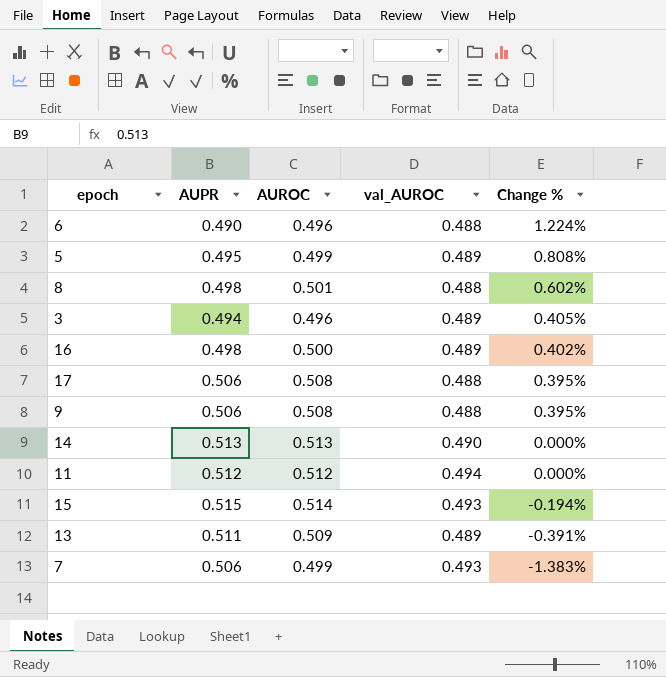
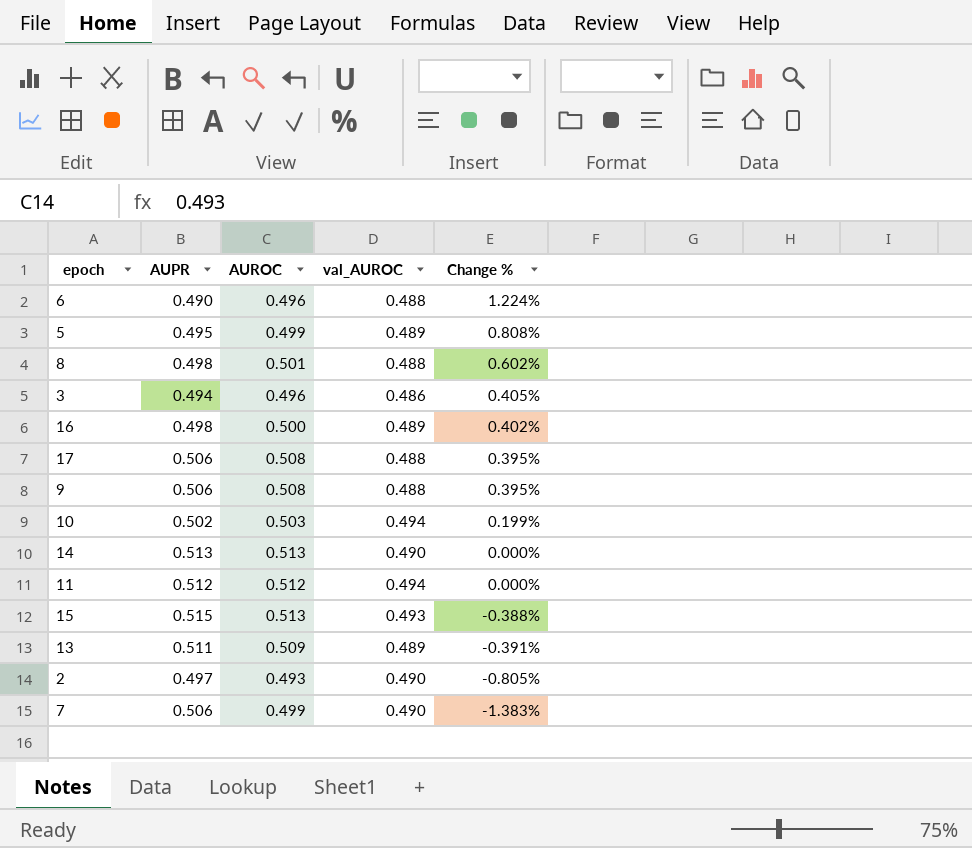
3 | val_AUROC: 0.489 -> 0.486
row 10: none -> 0.502 | 0.503 | 0.494 | 0.199%
15 | AUROC: 0.514 -> 0.513
15 | Change %: -0.194% -> -0.388%
row 2: none -> 0.497 | 0.493 | 0.490 | -0.805%
7 | val_AUROC: 0.493 -> 0.490

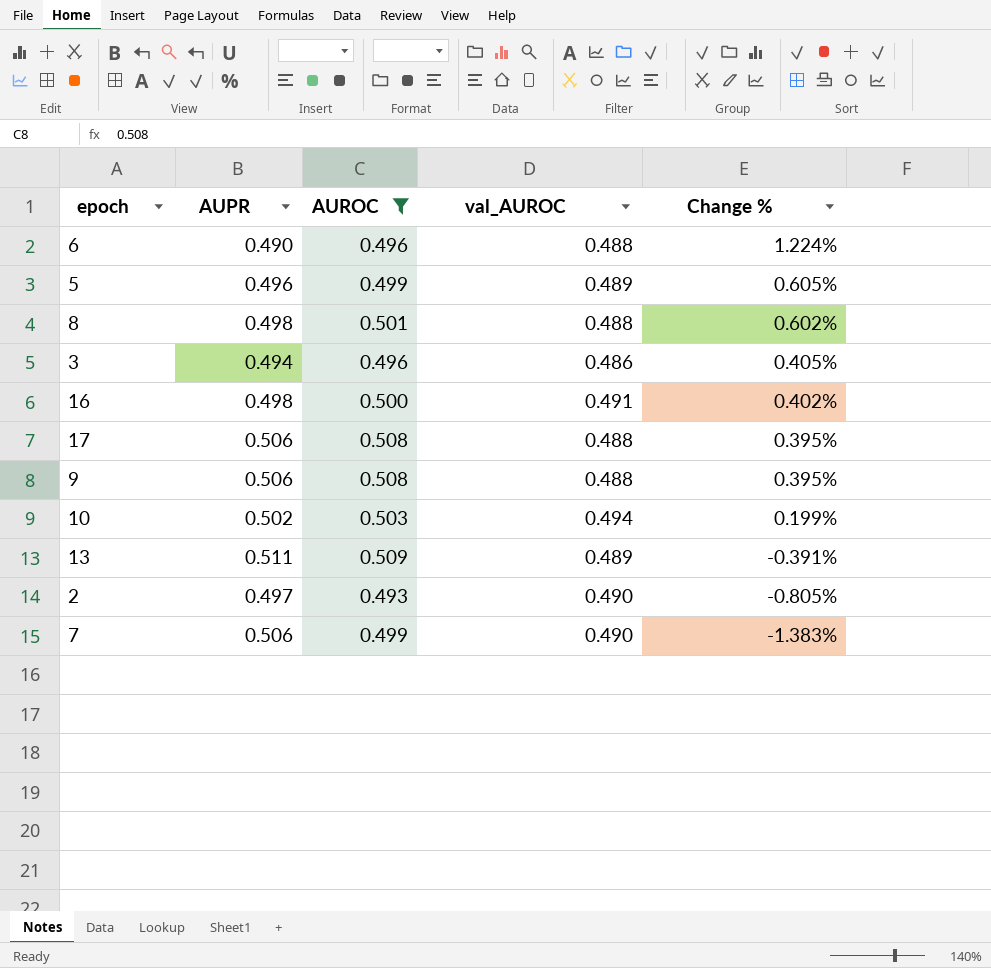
filter: none -> AUROC <= 0.509
5 | AUPR: 0.495 -> 0.496
5 | Change %: 0.808% -> 0.605%
16 | val_AUROC: 0.489 -> 0.491

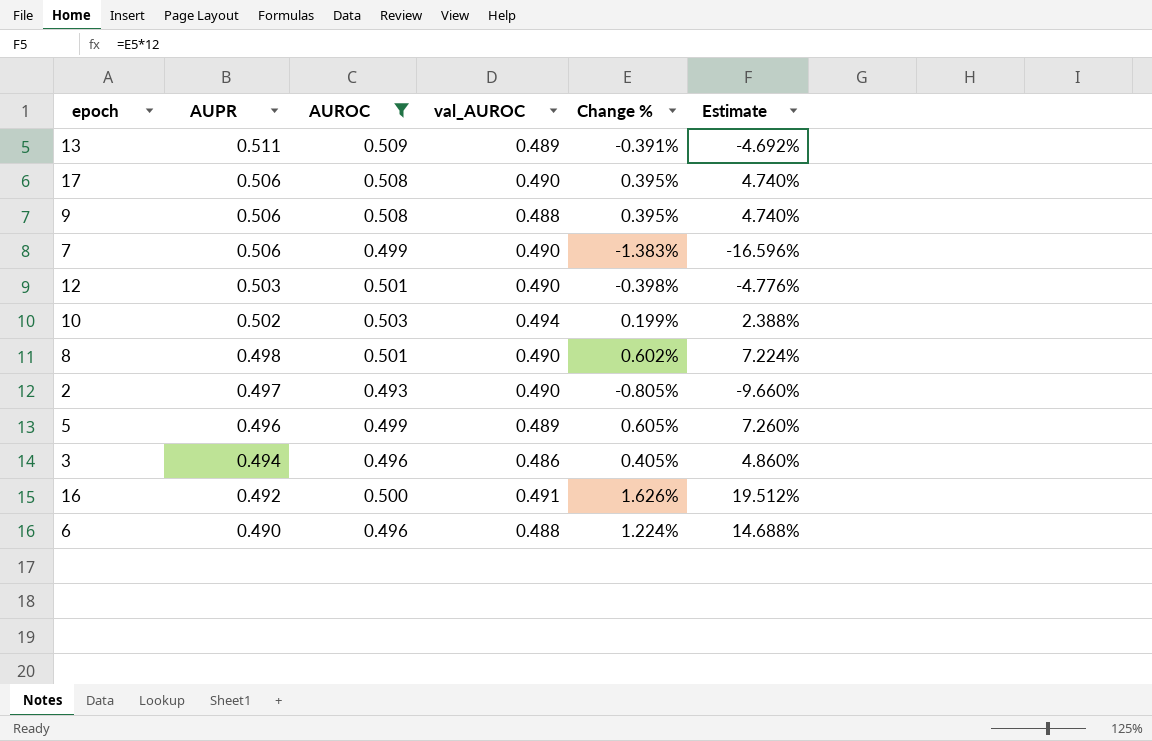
row order: Change % descending -> AUPR descending
column Estimate | formula: none -> [Change %] * 12
17 | val_AUROC: 0.488 -> 0.490
row 12: none -> 0.503 | 0.501 | 0.490 | -0.398% | -4.776%
8 | val_AUROC: 0.488 -> 0.490
16 | AUPR: 0.498 -> 0.492
16 | Change %: 0.402% -> 1.626%

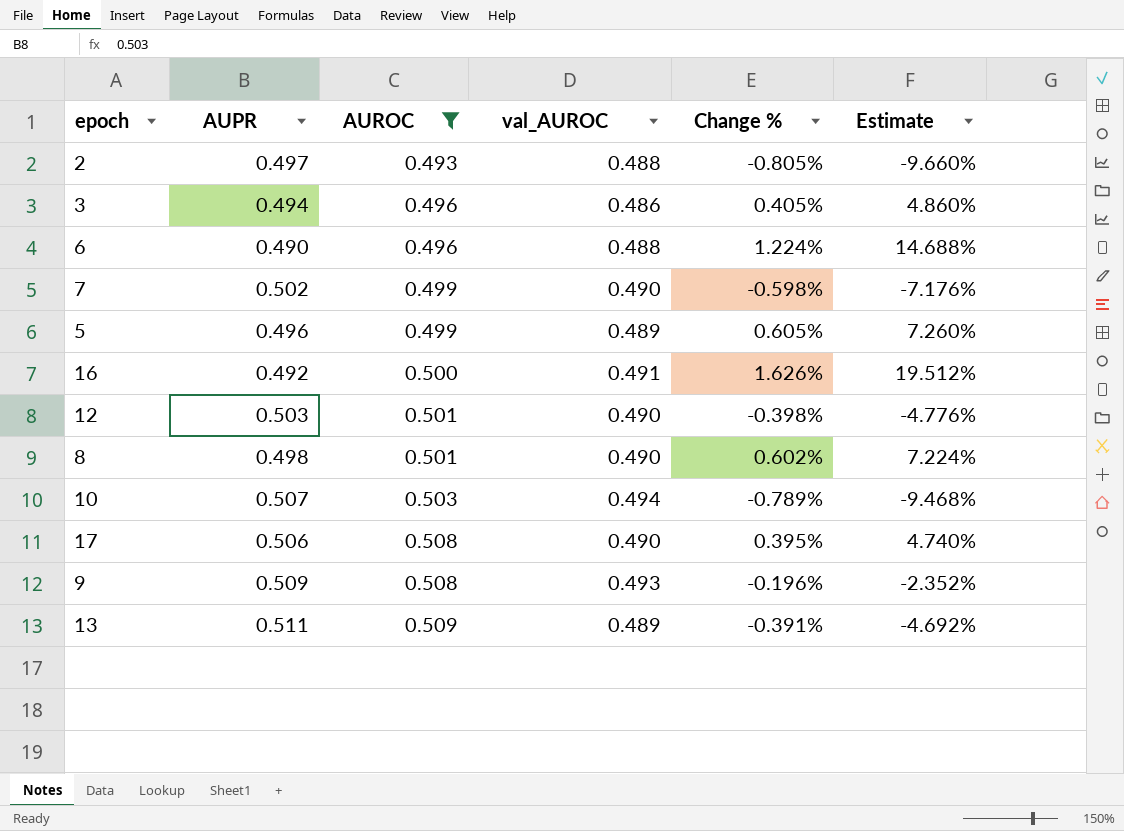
row order: AUPR descending -> AUROC ascending
2 | val_AUROC: 0.490 -> 0.488
7 | AUPR: 0.506 -> 0.502
7 | Change %: -1.383% -> -0.598%
7 | Estimate: -16.596% -> -7.176%
10 | AUPR: 0.502 -> 0.507
10 | Change %: 0.199% -> -0.789%
10 | Estimate: 2.388% -> -9.468%
9 | AUPR: 0.506 -> 0.509
9 | val_AUROC: 0.488 -> 0.493
9 | Change %: 0.395% -> -0.196%
9 | Estimate: 4.740% -> -2.352%

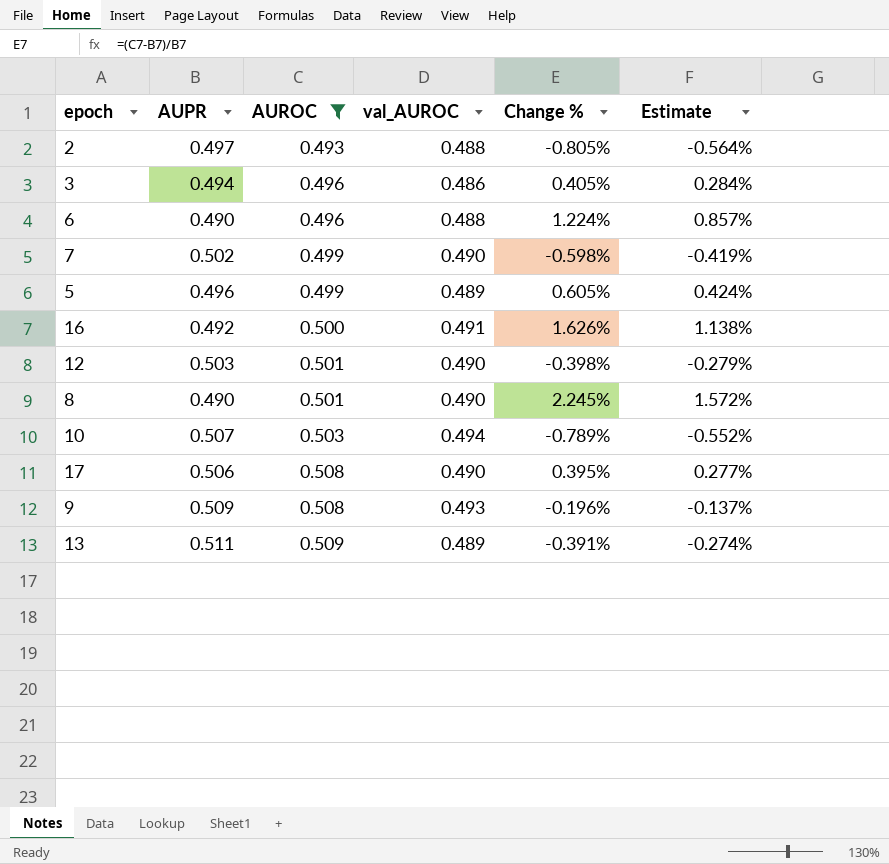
column Estimate | formula: [Change %] * 12 -> [Change %] * 0.7
8 | AUPR: 0.498 -> 0.490
8 | Change %: 0.602% -> 2.245%

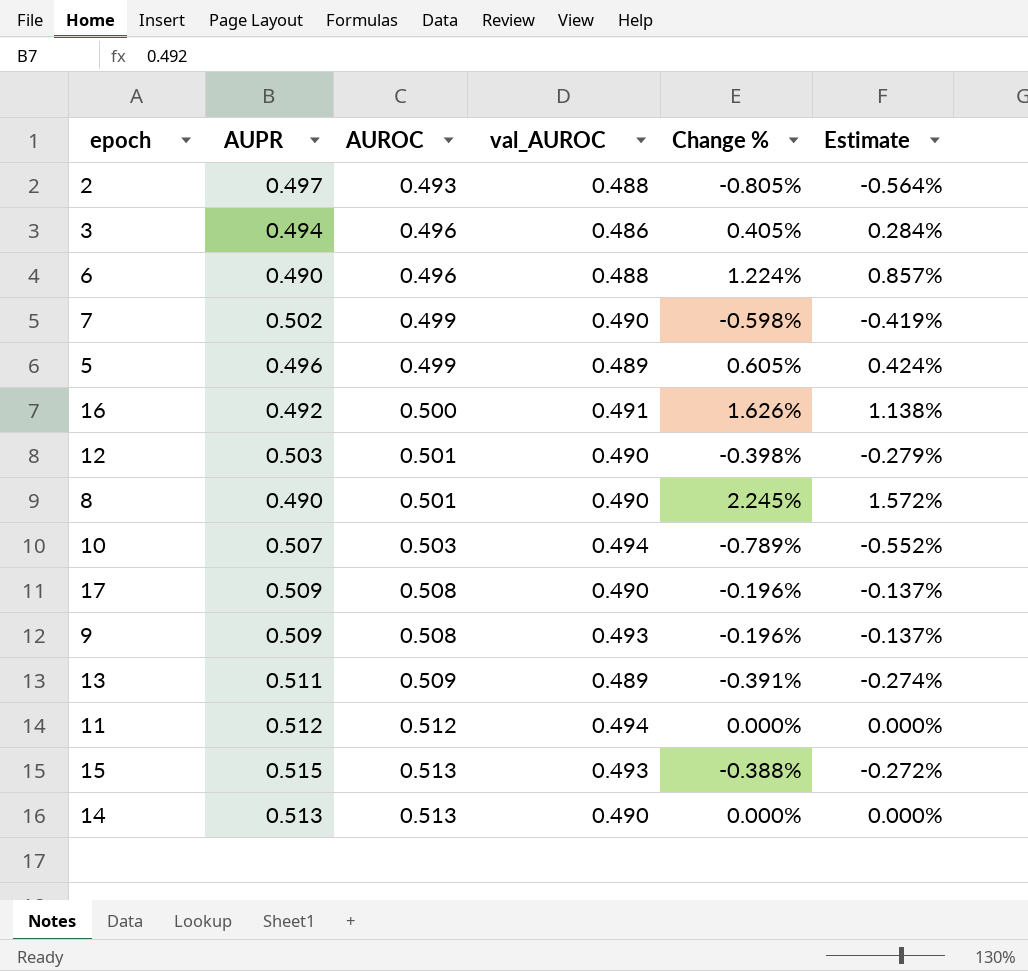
filter: AUROC <= 0.509 -> none
17 | AUPR: 0.506 -> 0.509
17 | Change %: 0.395% -> -0.196%
17 | Estimate: 0.277% -> -0.137%

